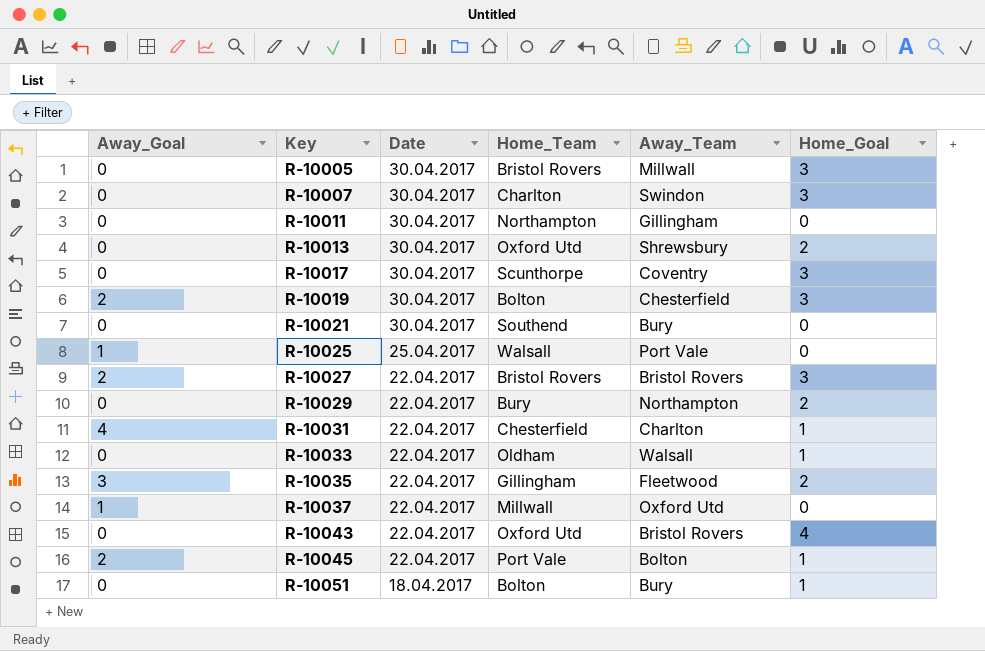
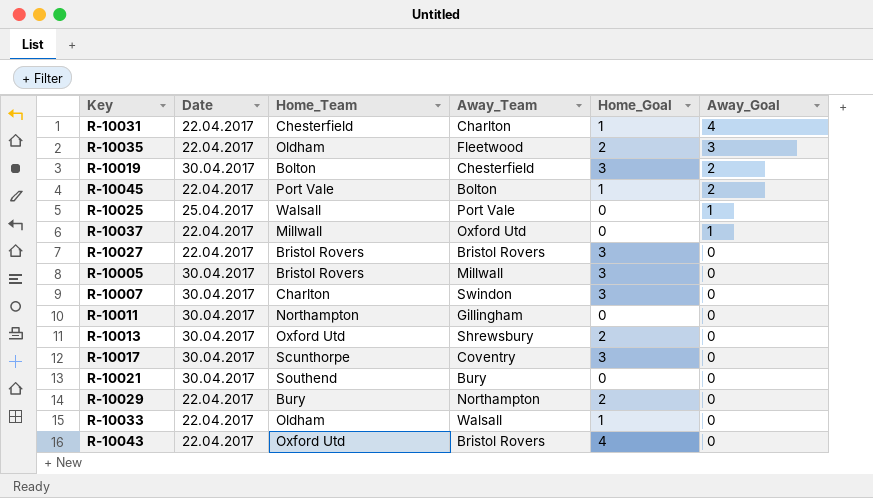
row order: Key ascending -> Away_Goal descending
column Away_Goal | position: 1 -> 6
row R-10051: 0 | 18.04.2017 | Bolton | Bury | 1 -> none
R-10035 | Home_Team: Gillingham -> Oldham
R-10027 | Away_Goal: 2 -> 0

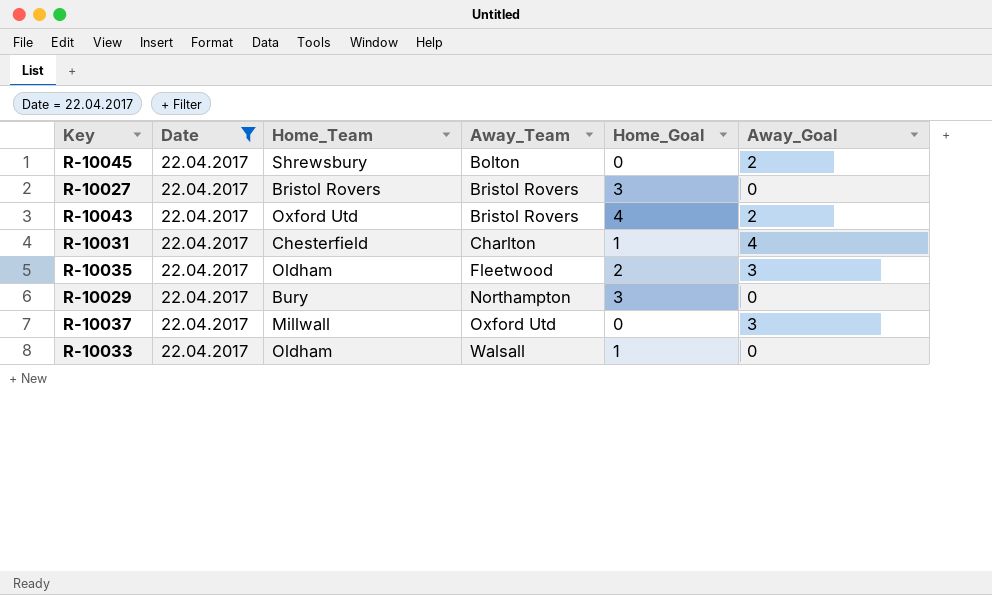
filter: none -> Date = 22.04.2017
row order: Away_Goal descending -> Away_Team ascending
R-10045 | Home_Team: Port Vale -> Shrewsbury
R-10045 | Home_Goal: 1 -> 0
R-10043 | Away_Goal: 0 -> 2
R-10029 | Home_Goal: 2 -> 3
R-10037 | Away_Goal: 1 -> 3

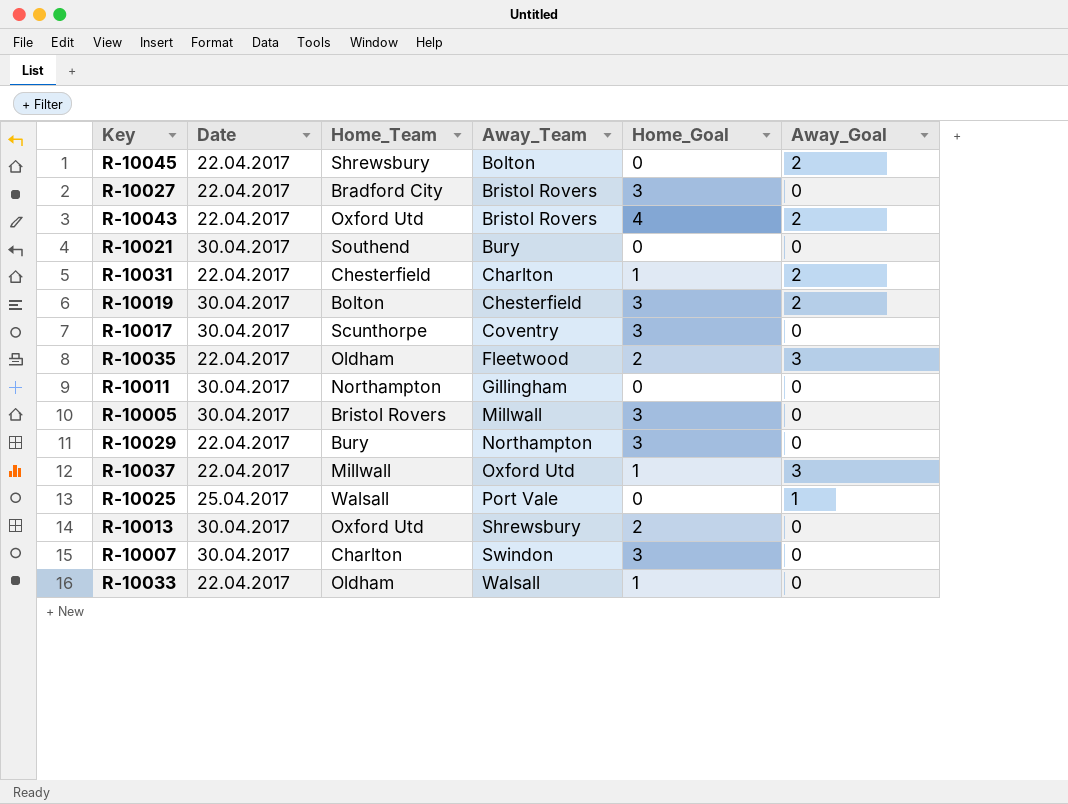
filter: Date = 22.04.2017 -> none
R-10027 | Home_Team: Bristol Rovers -> Bradford City
R-10031 | Away_Goal: 4 -> 2
R-10037 | Home_Goal: 0 -> 1

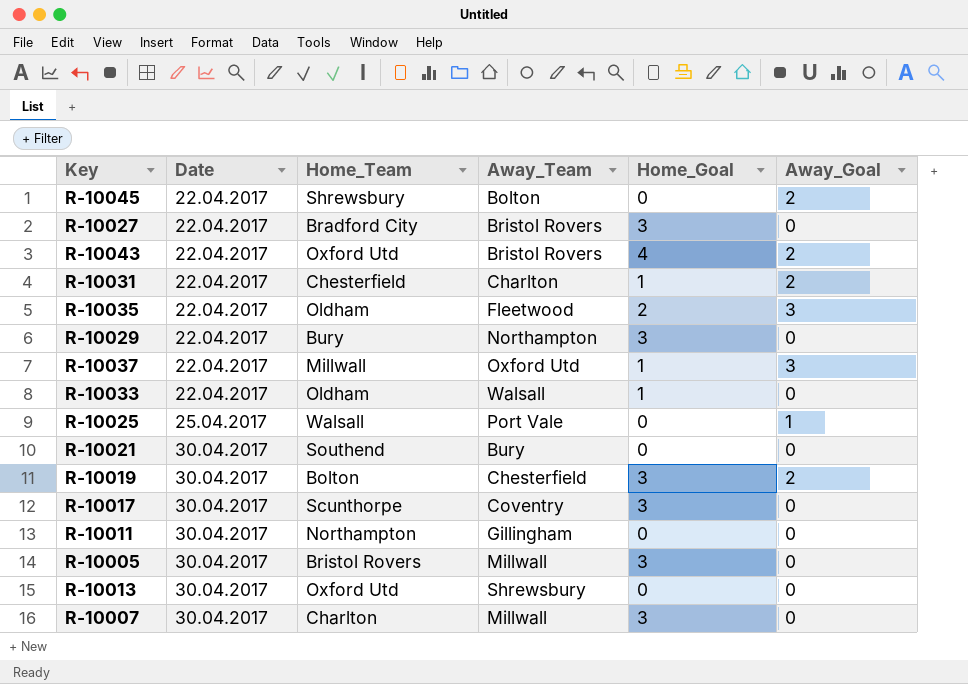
row order: Away_Team ascending -> Date ascending
R-10013 | Home_Goal: 2 -> 0
R-10007 | Away_Team: Swindon -> Millwall

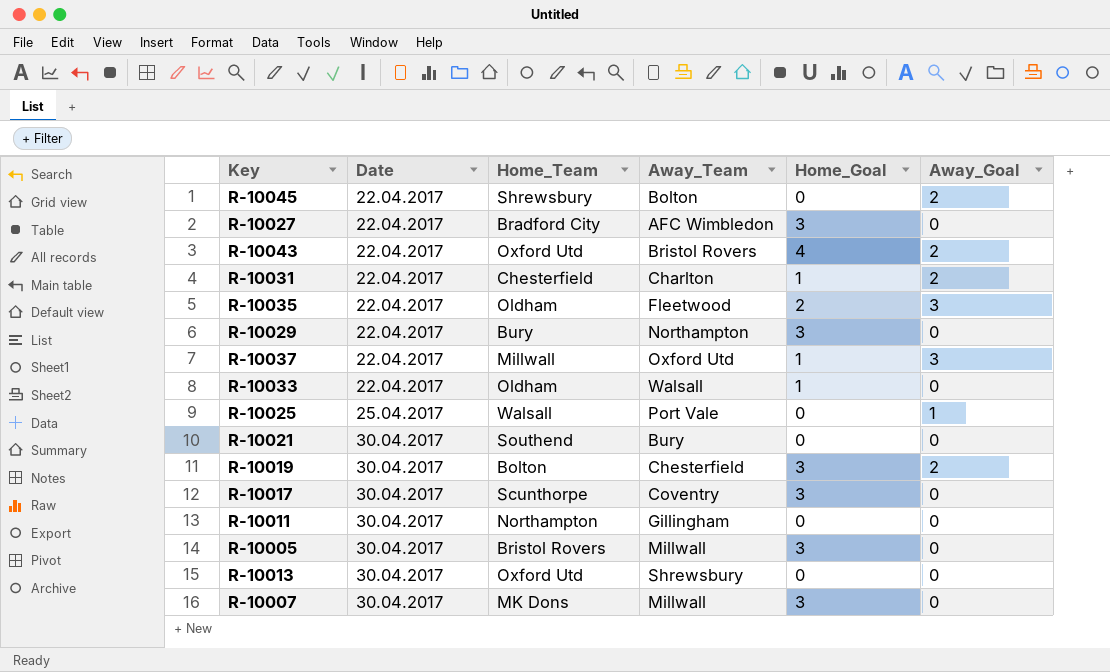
R-10027 | Away_Team: Bristol Rovers -> AFC Wimbledon
R-10007 | Home_Team: Charlton -> MK Dons

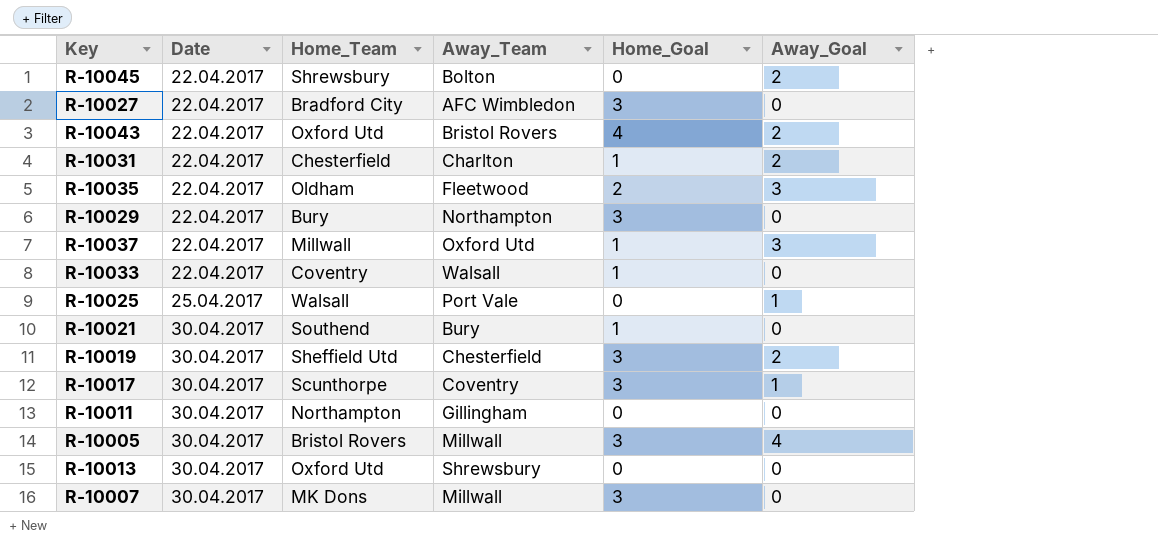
R-10033 | Home_Team: Oldham -> Coventry
R-10021 | Home_Goal: 0 -> 1
R-10019 | Home_Team: Bolton -> Sheffield Utd
R-10017 | Away_Goal: 0 -> 1
R-10005 | Away_Goal: 0 -> 4

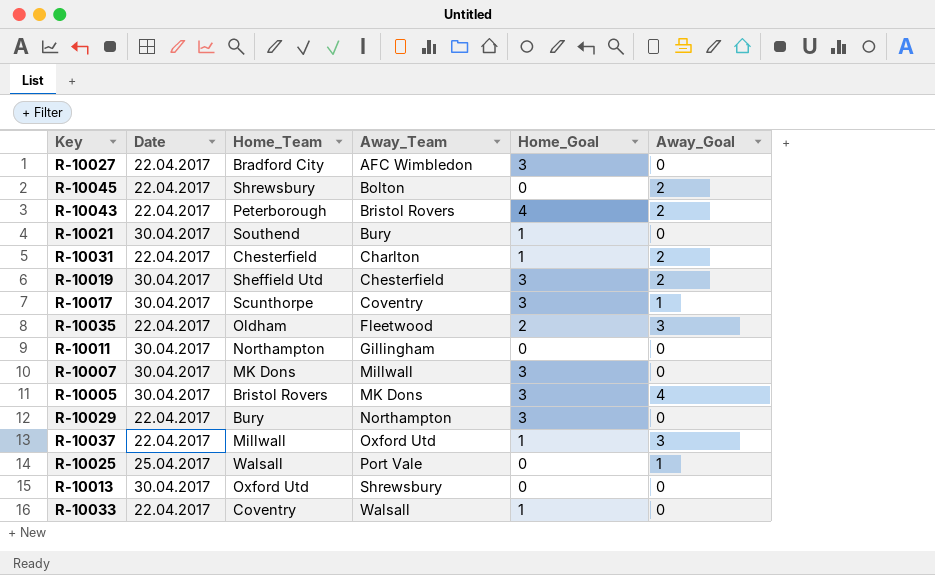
row order: Date ascending -> Away_Team ascending
R-10043 | Home_Team: Oxford Utd -> Peterborough
R-10005 | Away_Team: Millwall -> MK Dons

